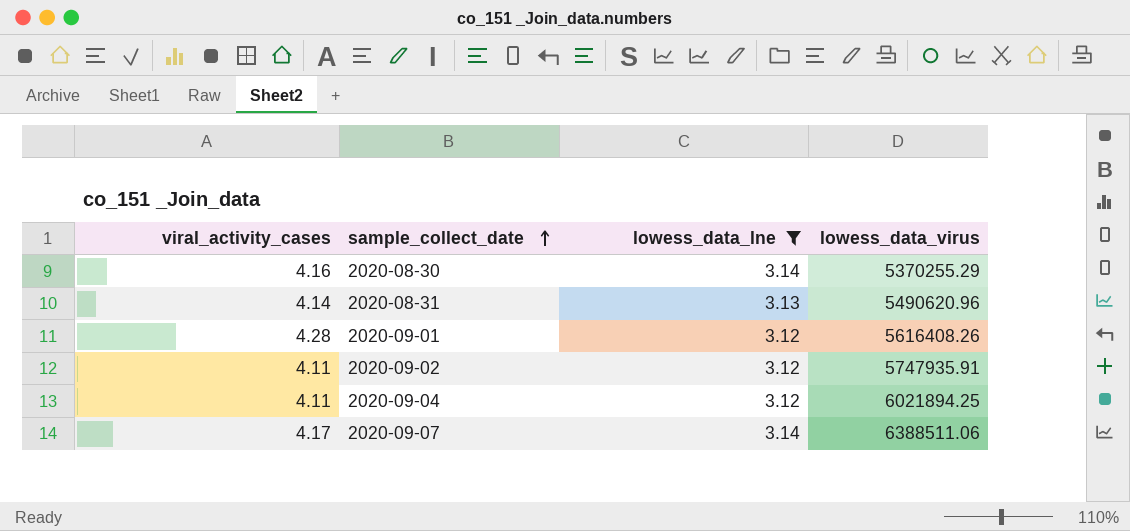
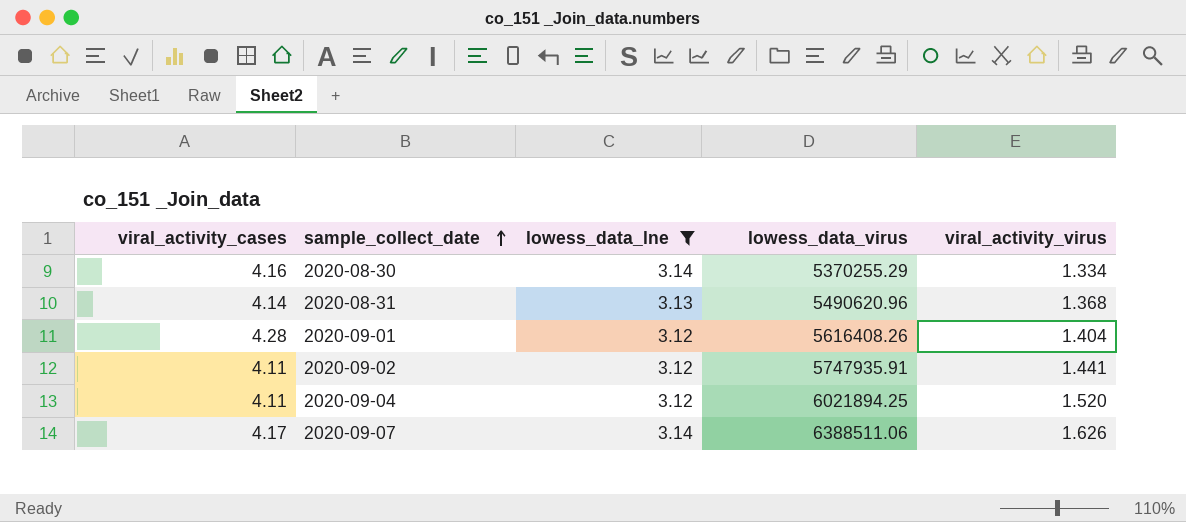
column viral_activity_virus | position: none -> 5

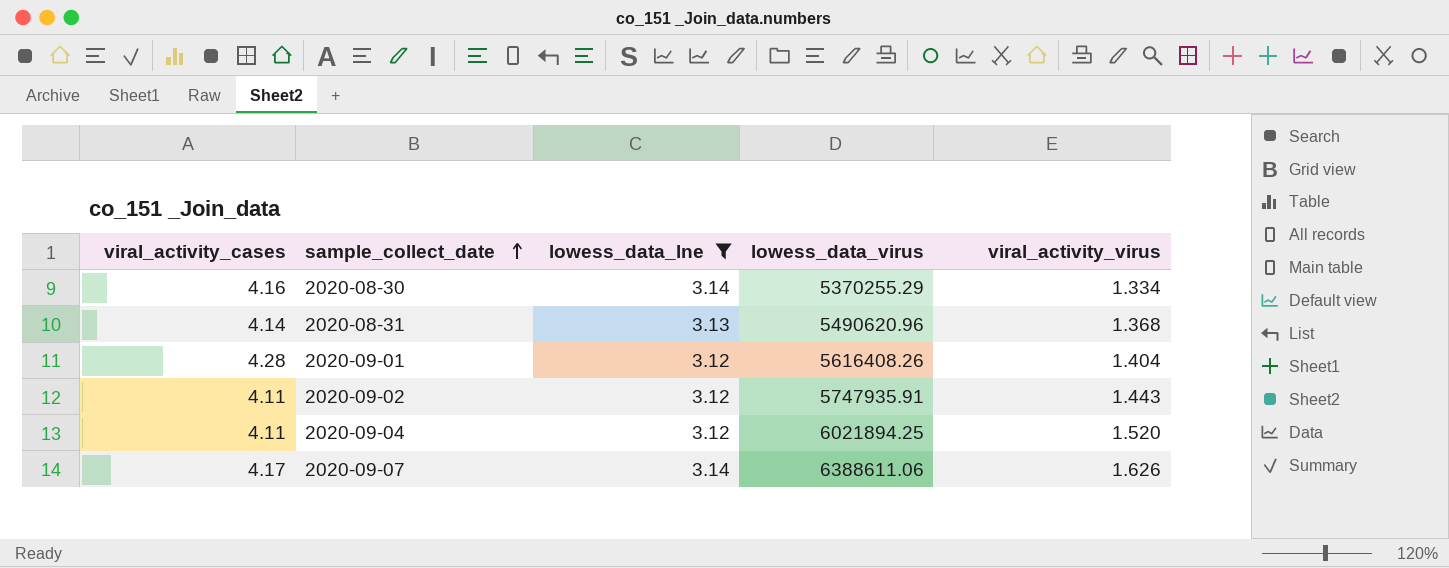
2020-09-02 | viral_activity_virus: 1.441 -> 1.443
2020-09-07 | lowess_data_virus: 6388511.06 -> 6388611.06

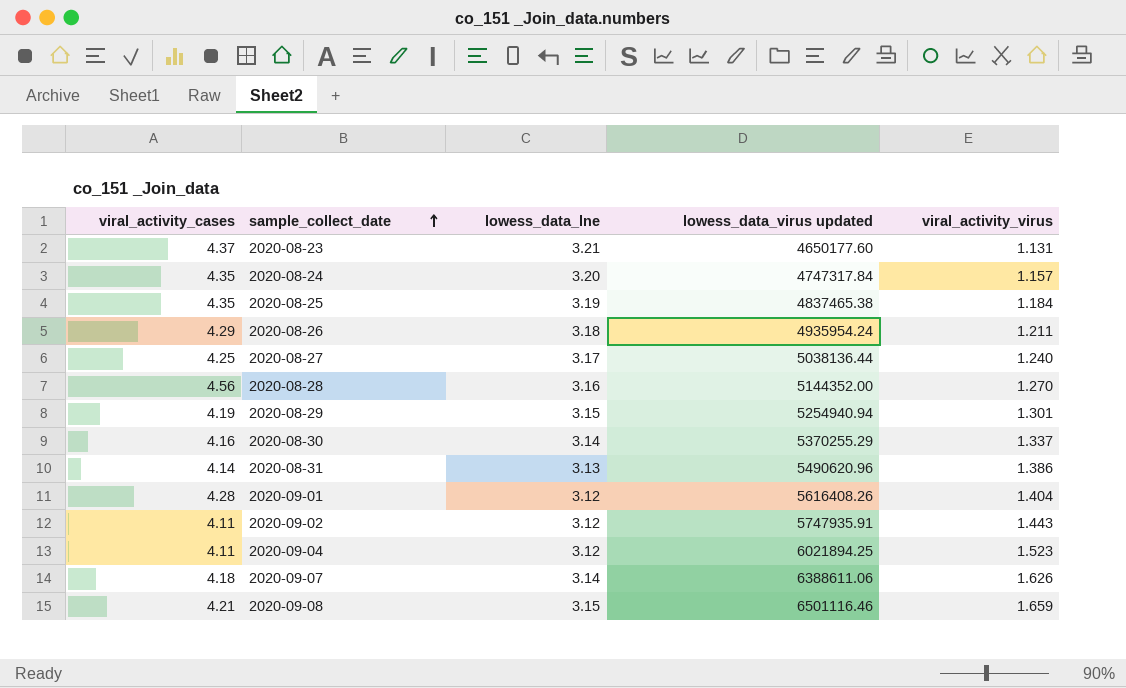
filter: lowess_data_lne <= 3.14 -> none
column name: lowess_data_virus -> lowess_data_virus updated
2020-08-30 | viral_activity_virus: 1.334 -> 1.337
2020-08-31 | viral_activity_virus: 1.368 -> 1.386
2020-09-04 | viral_activity_virus: 1.520 -> 1.523
2020-09-07 | viral_activity_cases: 4.17 -> 4.18

